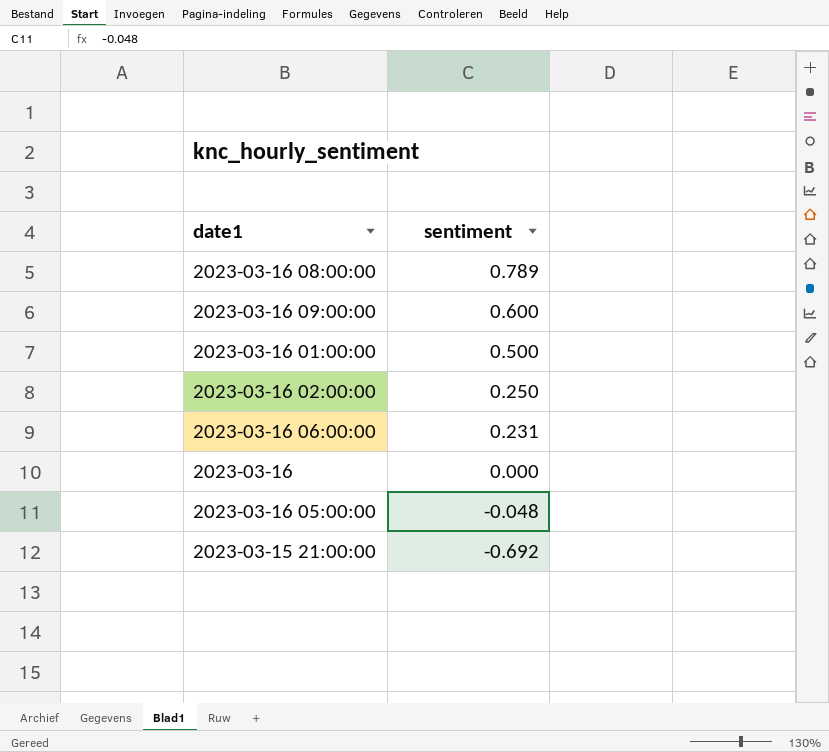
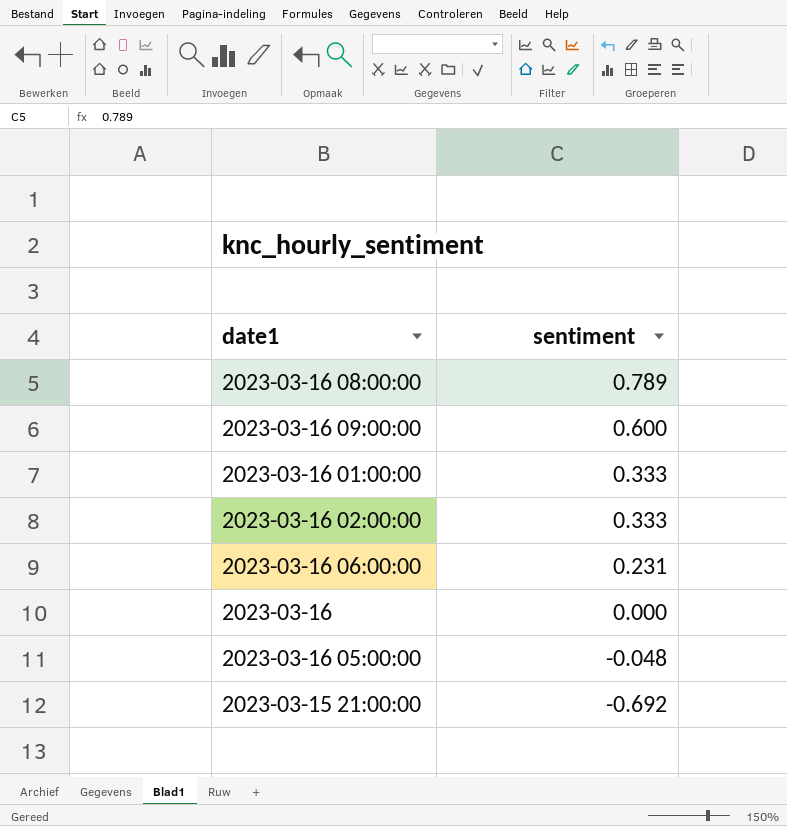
2023-03-16 01:00:00 | sentiment: 0.500 -> 0.333
2023-03-16 02:00:00 | sentiment: 0.250 -> 0.333

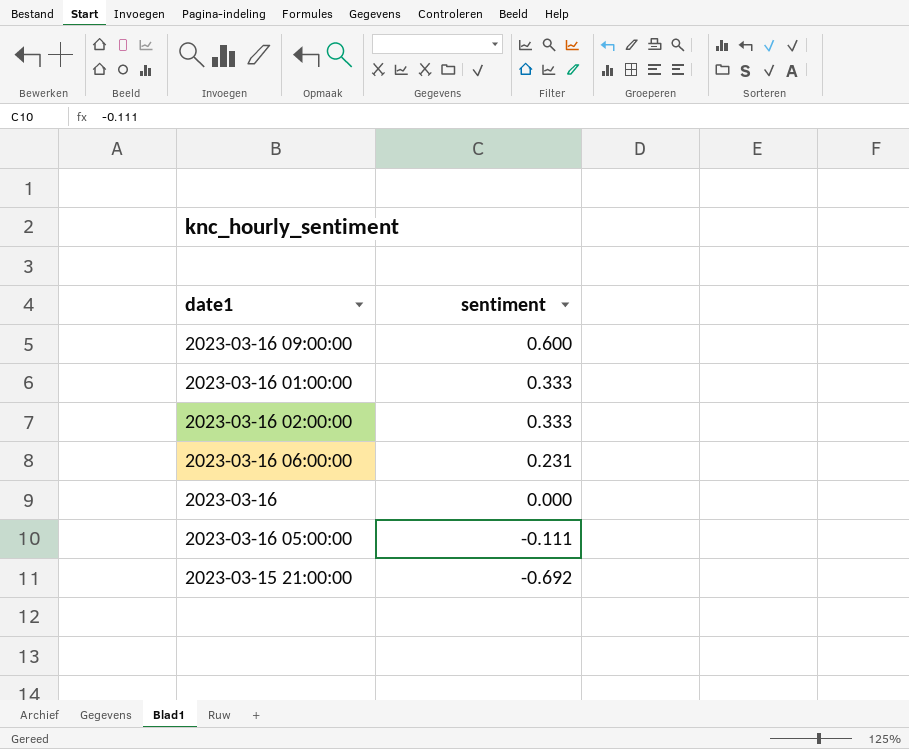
row 2023-03-16 08:00:00: 0.789 -> none
2023-03-16 05:00:00 | sentiment: -0.048 -> -0.111

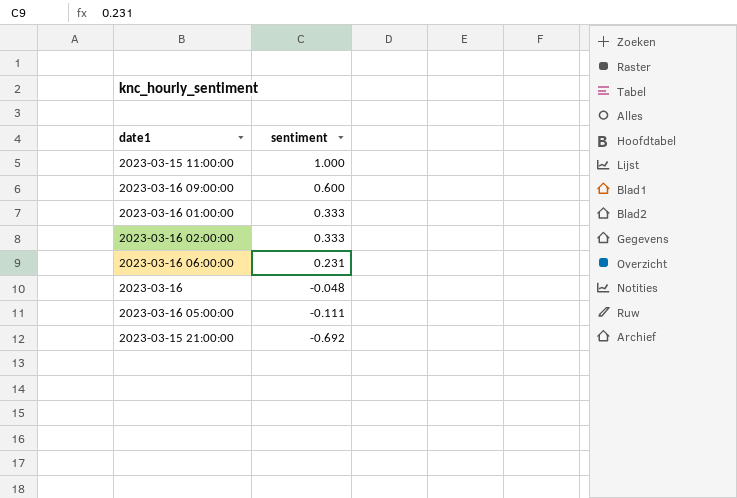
row 2023-03-15 11:00:00: none -> 1.000
2023-03-16 | sentiment: 0.000 -> -0.048

